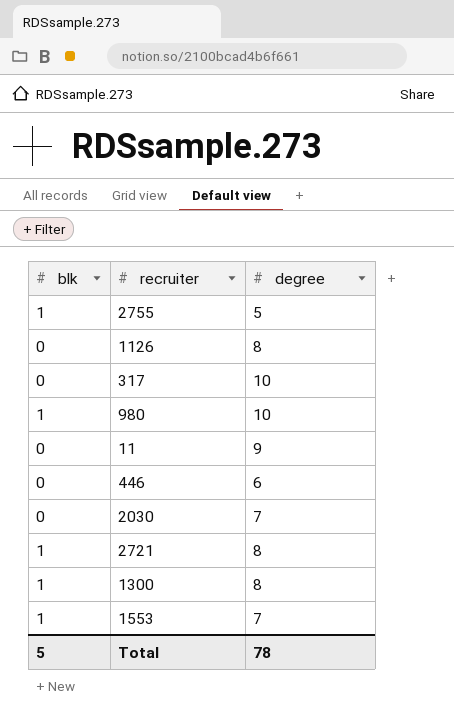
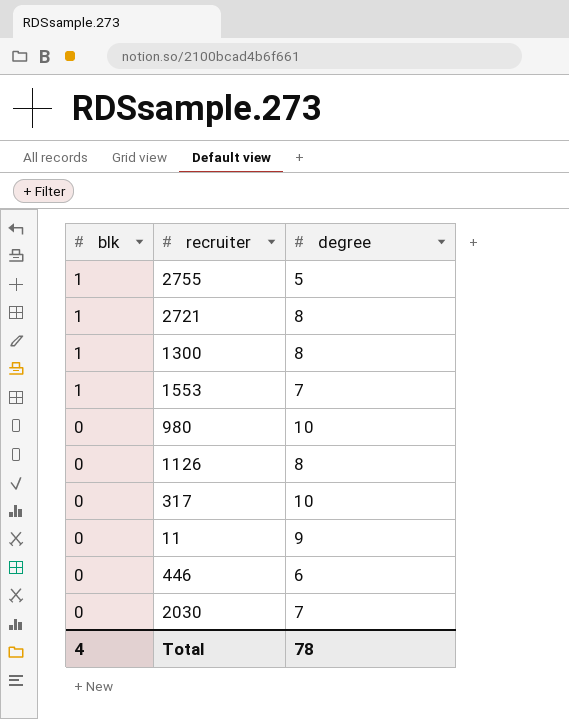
row order: none -> blk descending
980 | blk: 1 -> 0
Total | blk: 5 -> 4

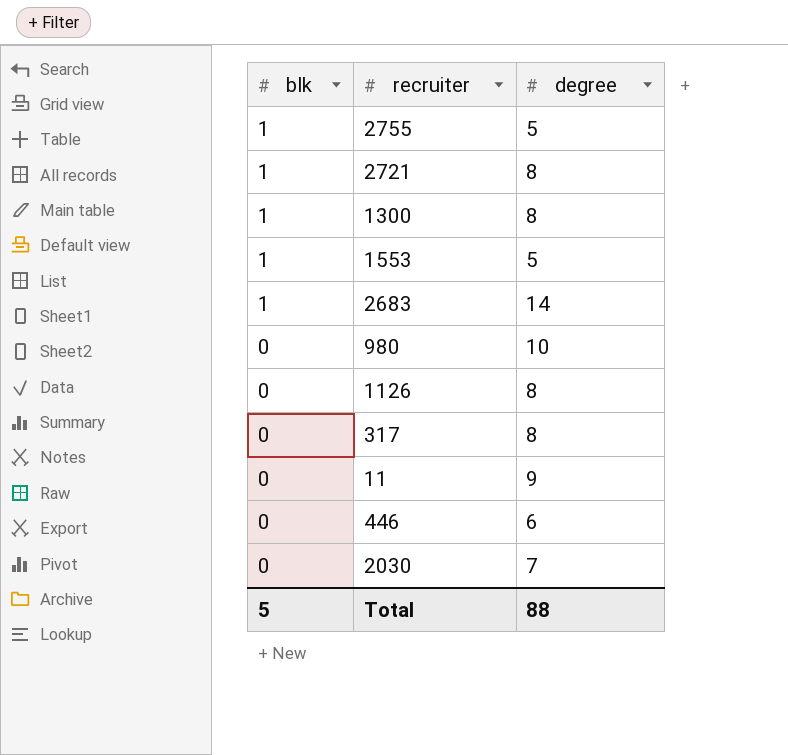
1553 | degree: 7 -> 5
row 2683: none -> 1 | 14
317 | degree: 10 -> 8
Total | blk: 4 -> 5
Total | degree: 78 -> 88

